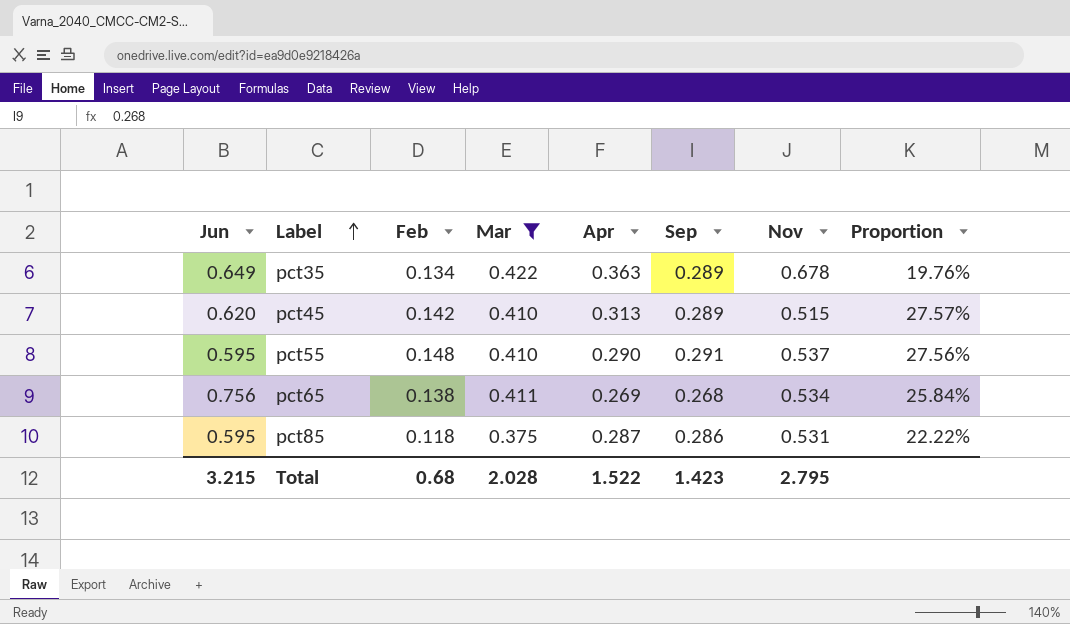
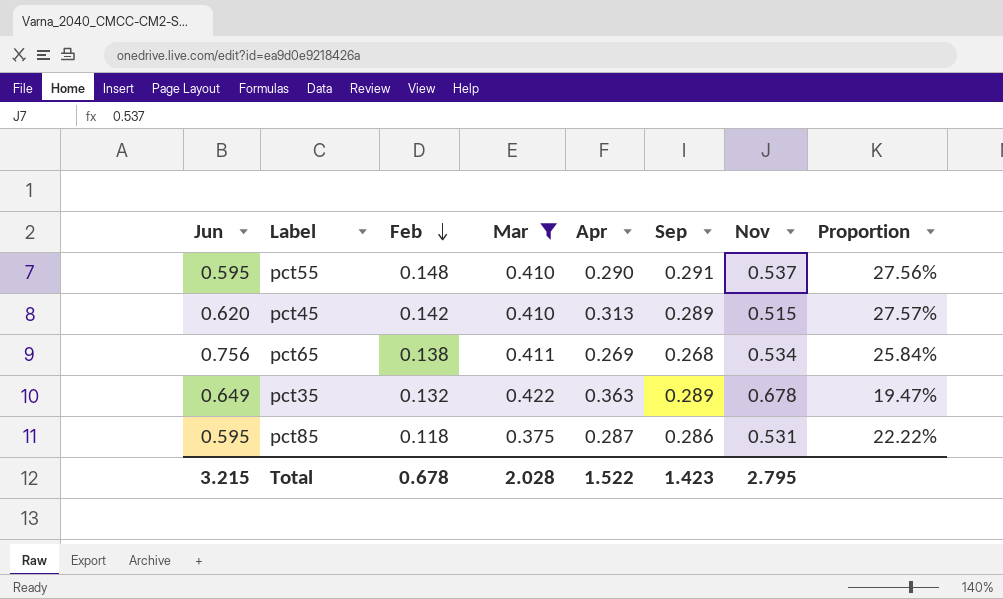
row order: Label ascending -> Feb descending
pct35 | Feb: 0.134 -> 0.132
pct35 | Proportion: 19.76% -> 19.47%
Total | Feb: 0.68 -> 0.678

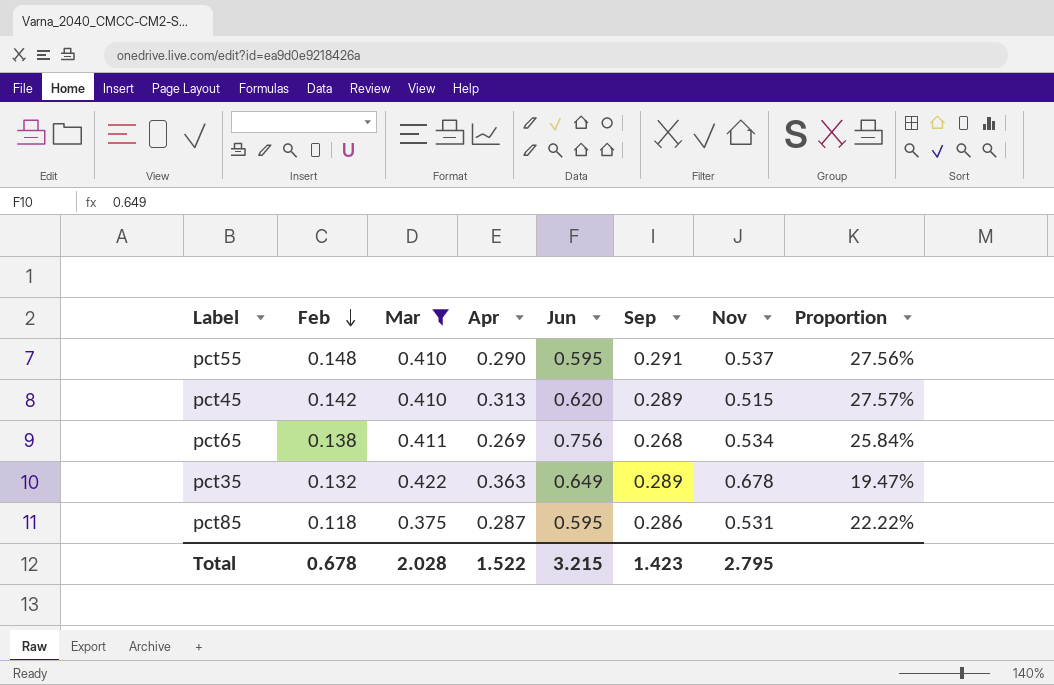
column Jun | position: 1 -> 5

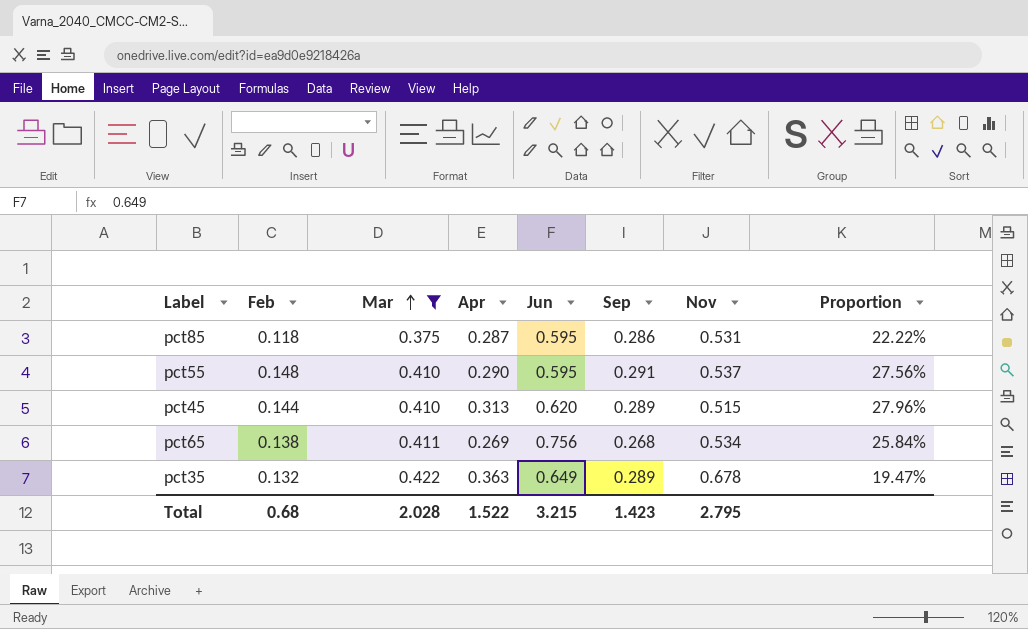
row order: Feb descending -> Mar ascending
pct45 | Feb: 0.142 -> 0.144
pct45 | Proportion: 27.57% -> 27.96%
Total | Feb: 0.678 -> 0.68

